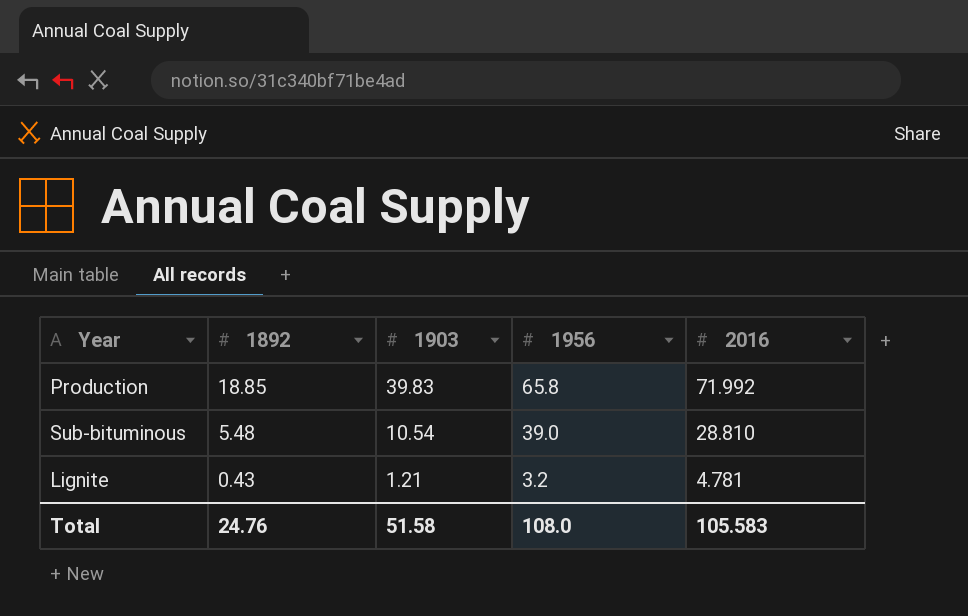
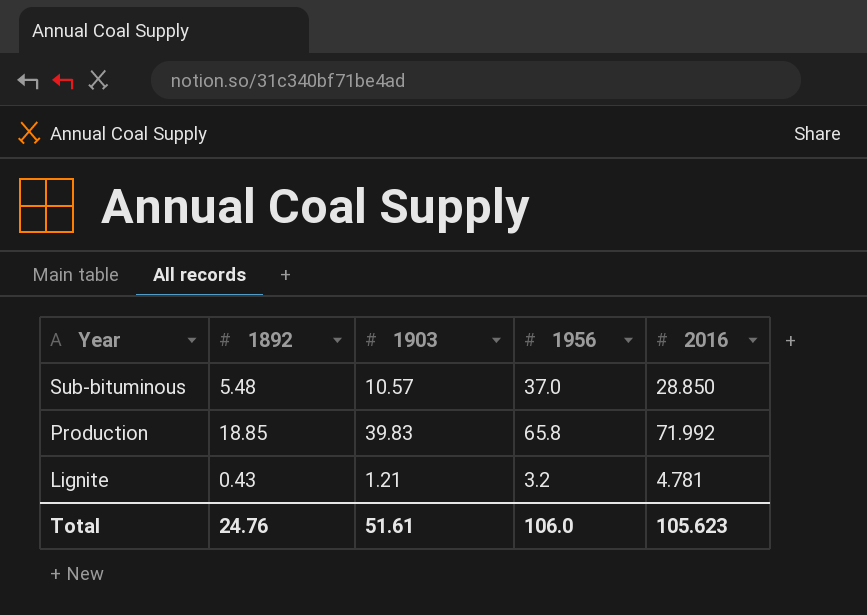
row order: 1892 descending -> Year descending
Sub-bituminous | 1903: 10.54 -> 10.57
Sub-bituminous | 1956: 39.0 -> 37.0
Sub-bituminous | 2016: 28.810 -> 28.850
Total | 1903: 51.58 -> 51.61
Total | 1956: 108.0 -> 106.0
Total | 2016: 105.583 -> 105.623

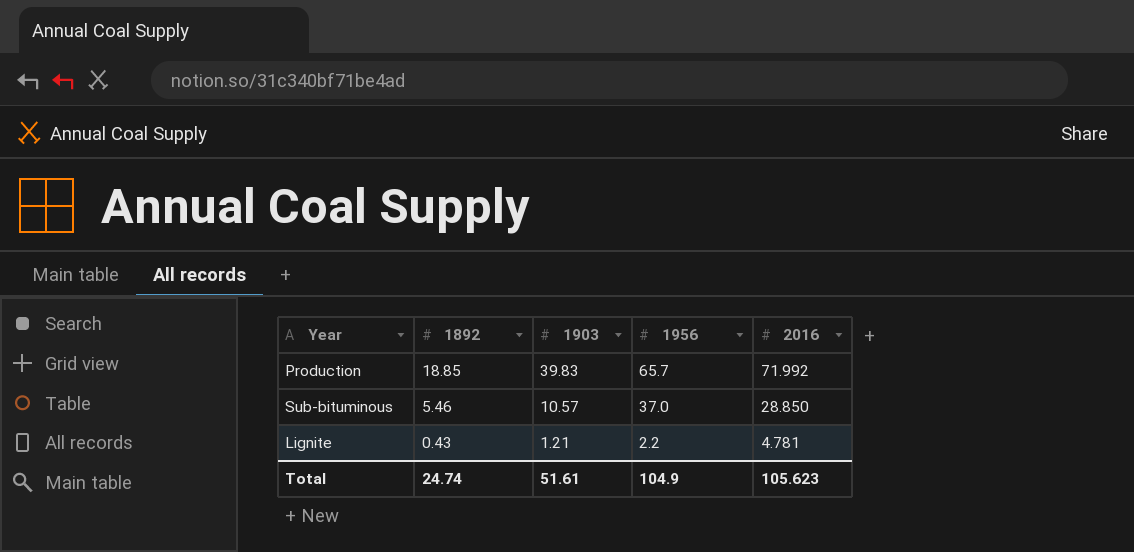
row order: Year descending -> 1892 descending
Production | 1956: 65.8 -> 65.7
Sub-bituminous | 1892: 5.48 -> 5.46
Lignite | 1956: 3.2 -> 2.2
Total | 1892: 24.76 -> 24.74
Total | 1956: 106.0 -> 104.9

